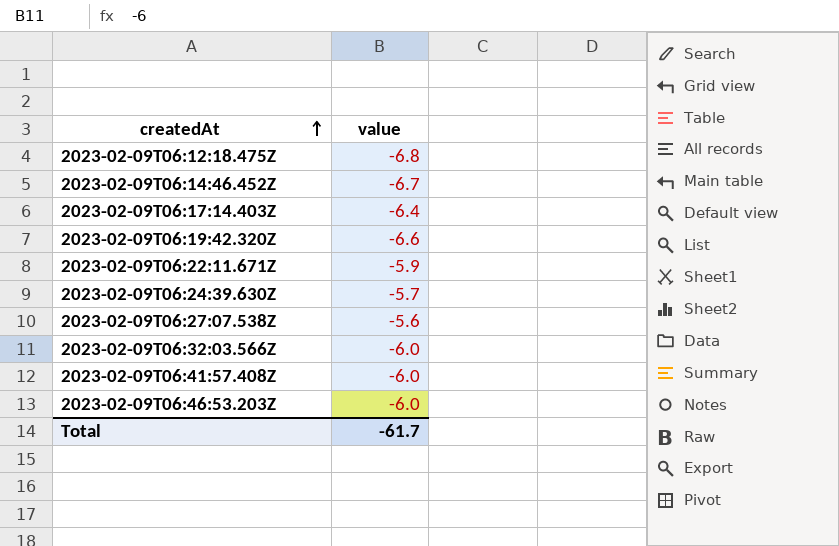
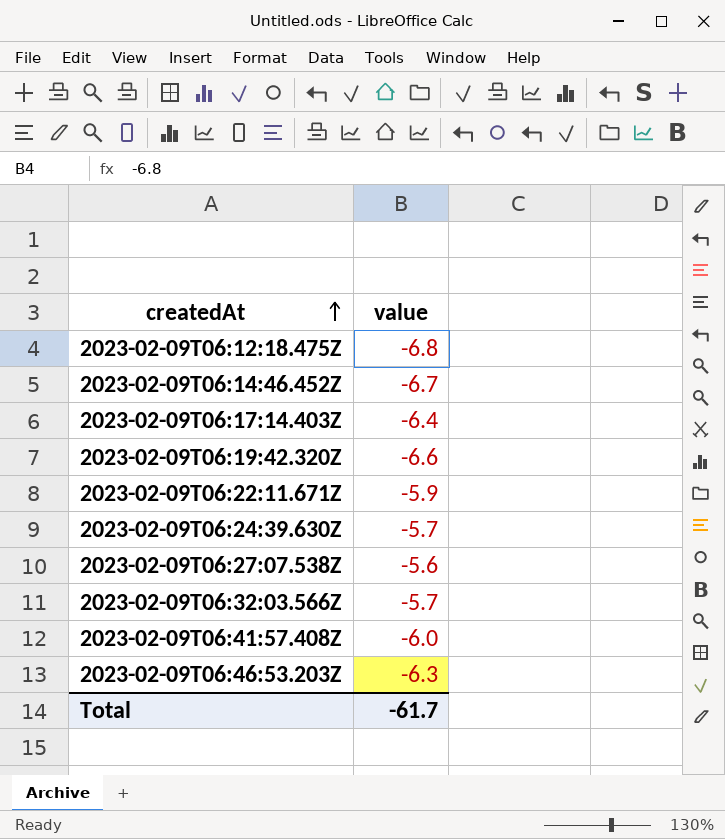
2023-02-09T06:32:03.566Z | value: -6.0 -> -5.7
2023-02-09T06:46:53.203Z | value: -6.0 -> -6.3

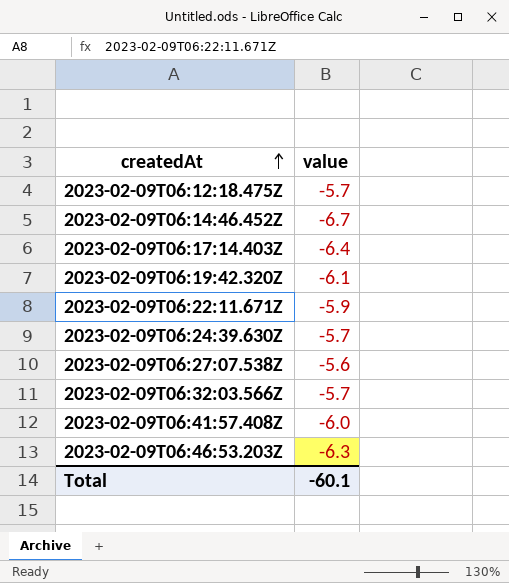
2023-02-09T06:12:18.475Z | value: -6.8 -> -5.7
2023-02-09T06:19:42.320Z | value: -6.6 -> -6.1
Total | value: -61.7 -> -60.1

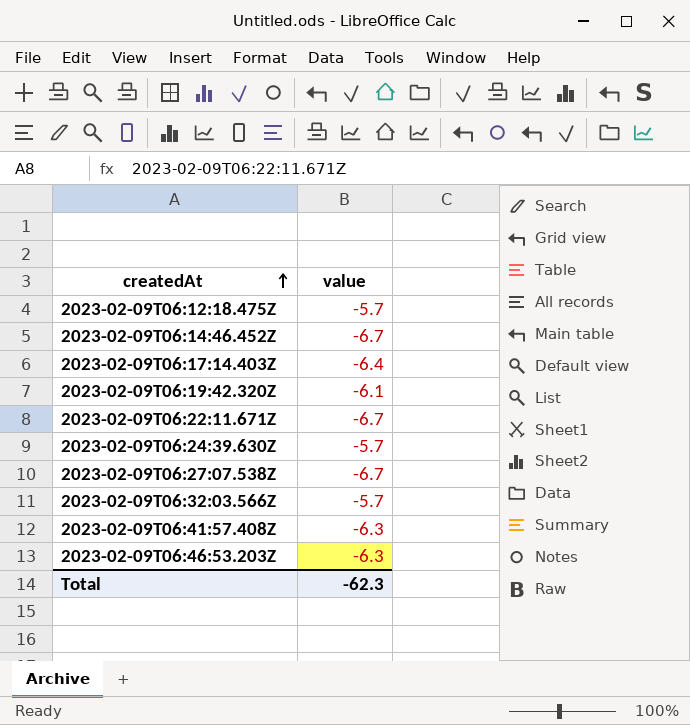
2023-02-09T06:22:11.671Z | value: -5.9 -> -6.7
2023-02-09T06:27:07.538Z | value: -5.6 -> -6.7
2023-02-09T06:41:57.408Z | value: -6.0 -> -6.3
Total | value: -60.1 -> -62.3

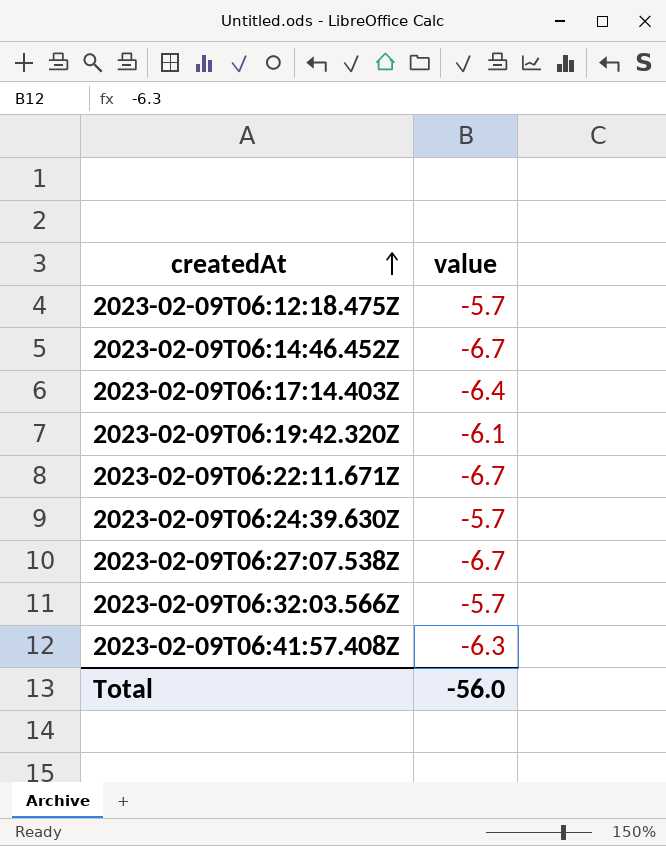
row 2023-02-09T06:46:53.203Z: -6.3 -> none
Total | value: -62.3 -> -56.0

